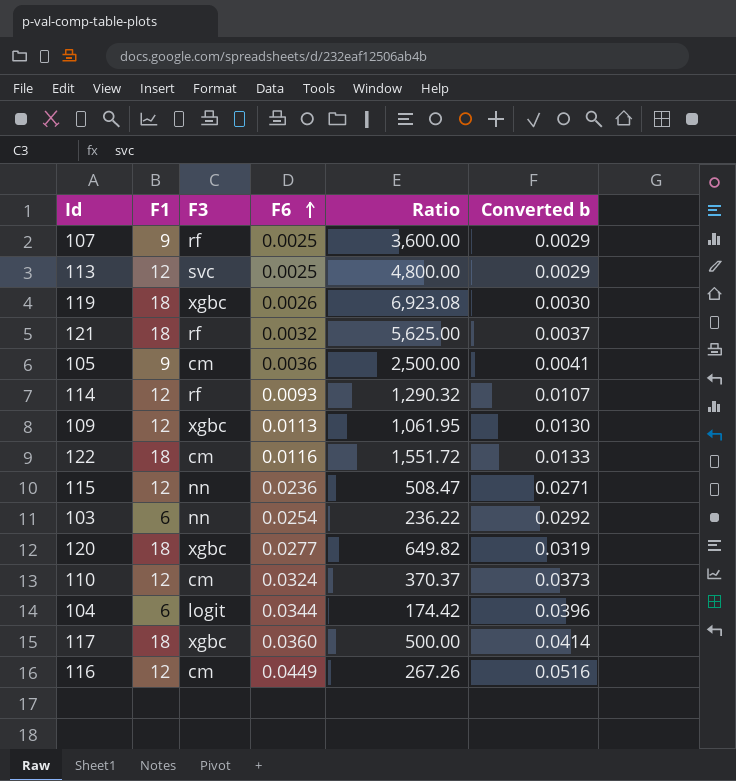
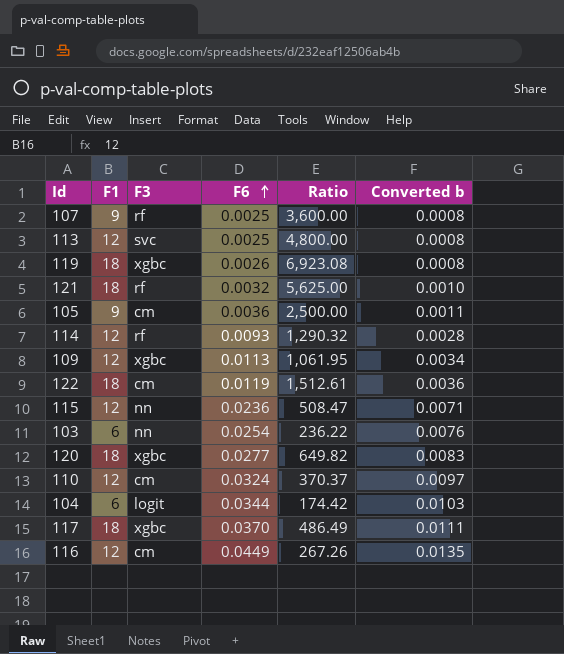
column Converted b | formula: [F6] * 1.15 -> [F6] * 0.3
122 | F6: 0.0116 -> 0.0119
122 | Ratio: 1,551.72 -> 1,512.61
117 | F6: 0.0360 -> 0.0370
117 | Ratio: 500.00 -> 486.49

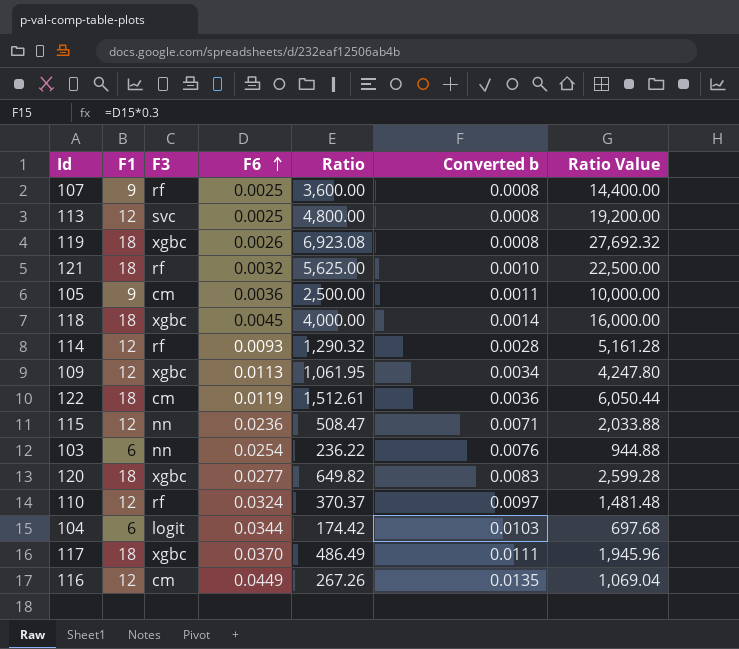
column Ratio Value | formula: none -> [Ratio] * 4
row 118: none -> 18 | xgbc | 0.0045 | 4,000.00 | 0.0014 | 16,000.00
110 | F3: cm -> rf

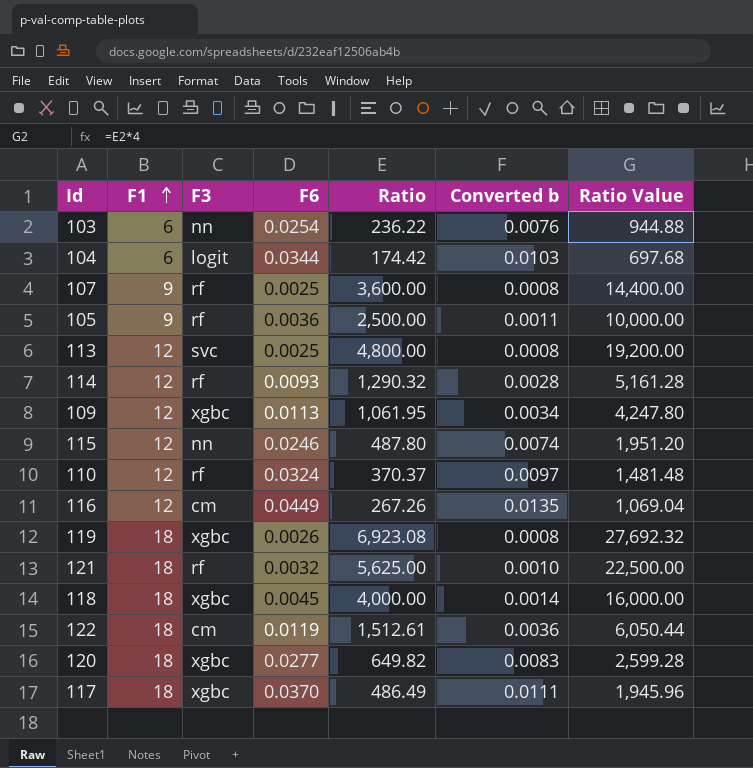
row order: F6 ascending -> F1 ascending
105 | F3: cm -> rf
115 | F6: 0.0236 -> 0.0246
115 | Ratio: 508.47 -> 487.80
115 | Converted b: 0.0071 -> 0.0074
115 | Ratio Value: 2,033.88 -> 1,951.20

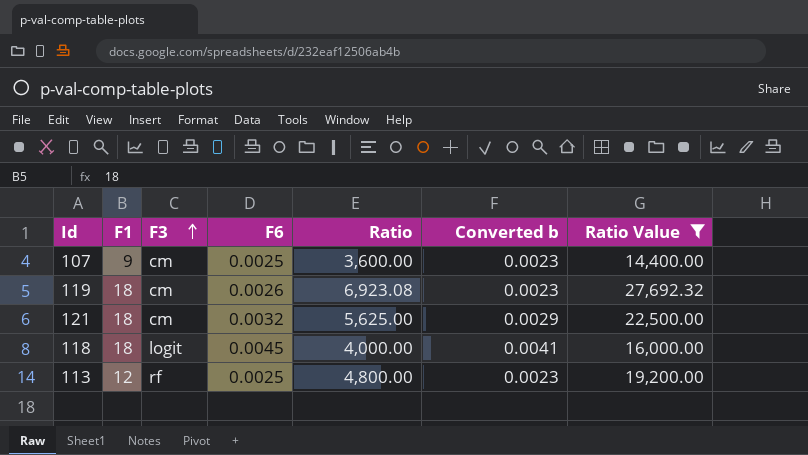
filter: none -> Ratio Value >= 14,400.00
row order: F1 ascending -> F3 ascending
column Converted b | formula: [F6] * 0.3 -> [F6] * 0.9
107 | F3: rf -> cm
119 | F3: xgbc -> cm
121 | F3: rf -> cm
118 | F3: xgbc -> logit
113 | F3: svc -> rf

